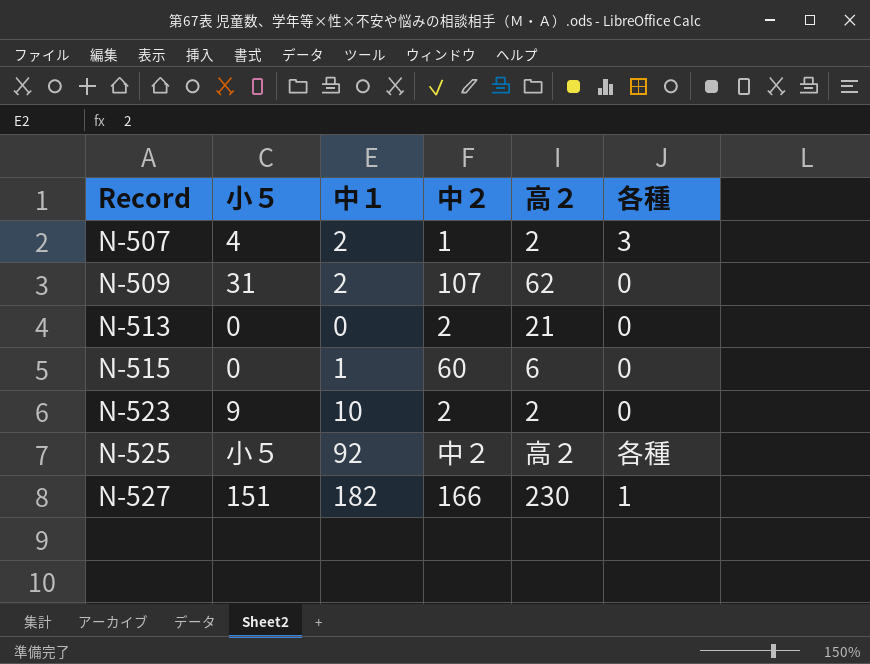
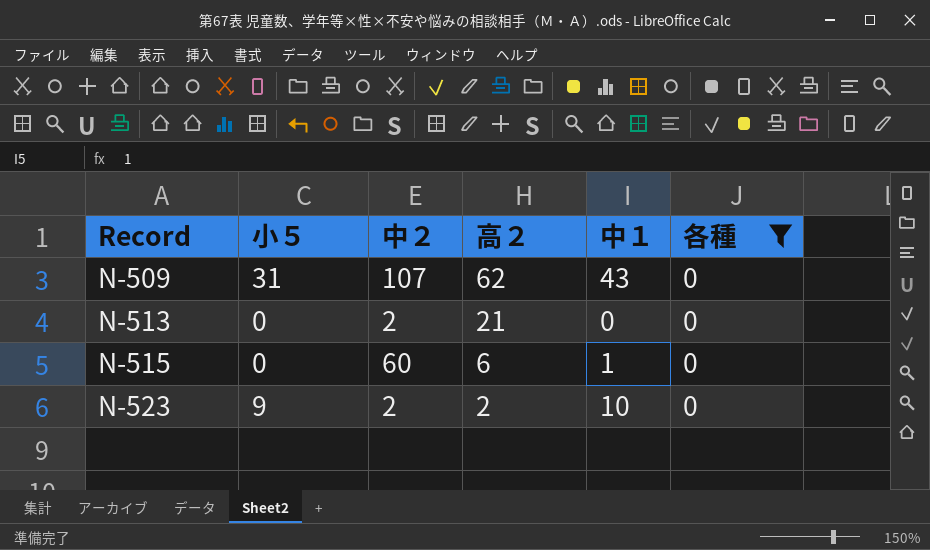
filter: none -> 各種 = 0
column 中１ | position: 3 -> 5
N-509 | 中１: 2 -> 43

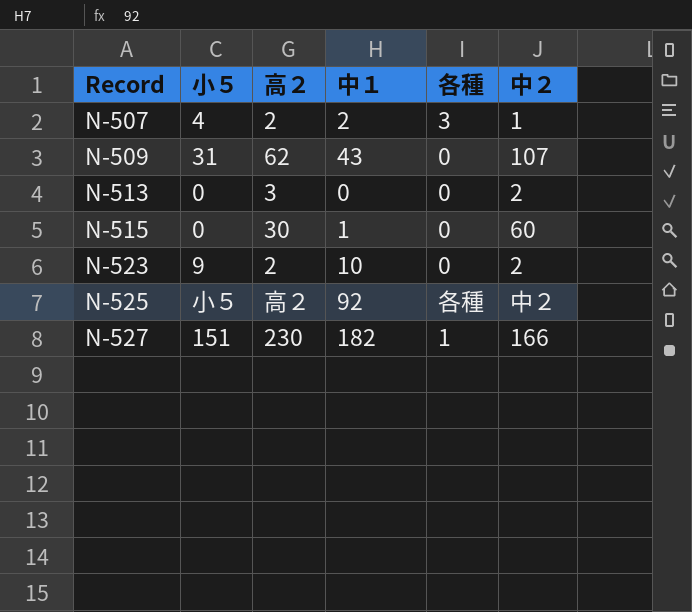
filter: 各種 = 0 -> none
column 中２ | position: 3 -> 6
N-513 | 高２: 21 -> 3
N-515 | 高２: 6 -> 30

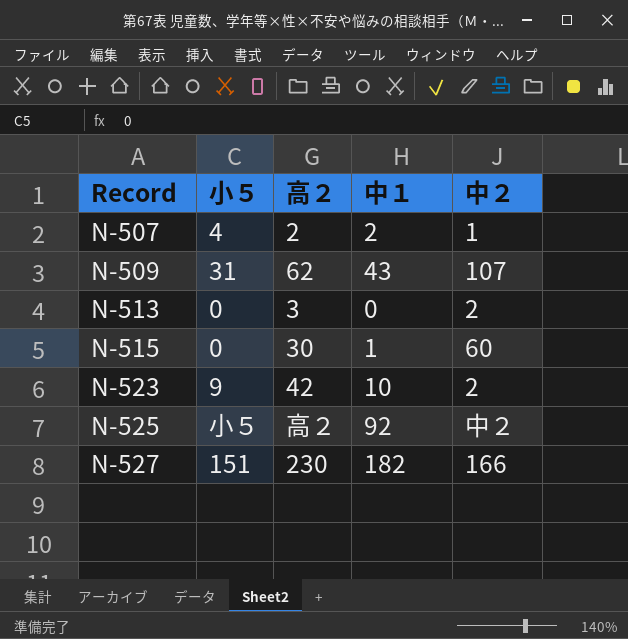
column 各種 | position: 5 -> none
N-523 | 高２: 2 -> 42

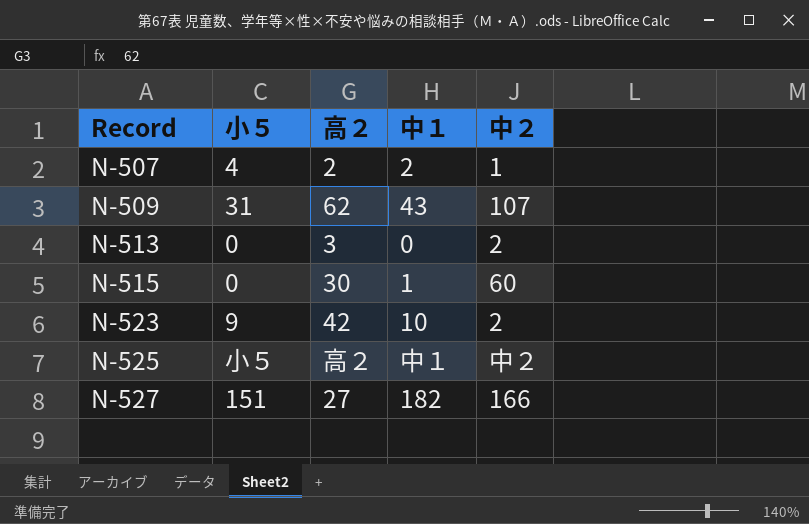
N-525 | 中１: 92 -> 中１
N-527 | 高２: 230 -> 27

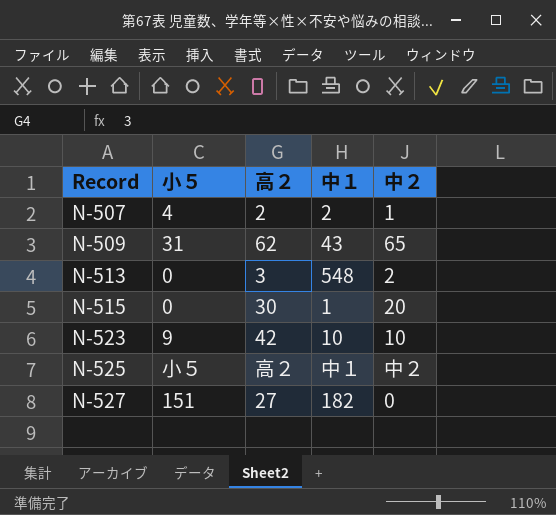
N-509 | 中２: 107 -> 65
N-513 | 中１: 0 -> 548
N-515 | 中２: 60 -> 20
N-523 | 中２: 2 -> 10
N-527 | 中２: 166 -> 0

